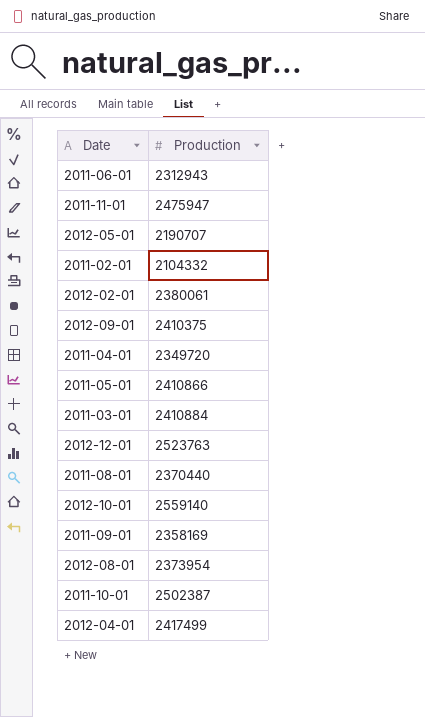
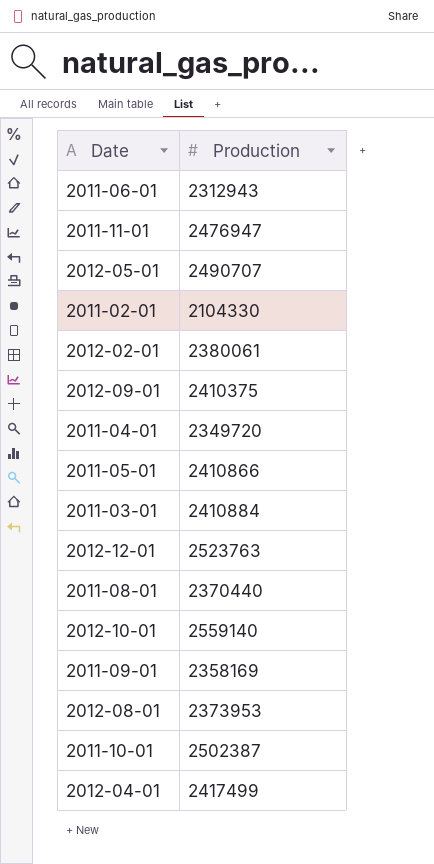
2011-11-01 | Production: 2475947 -> 2476947
2012-05-01 | Production: 2190707 -> 2490707
2011-02-01 | Production: 2104332 -> 2104330
2012-08-01 | Production: 2373954 -> 2373953

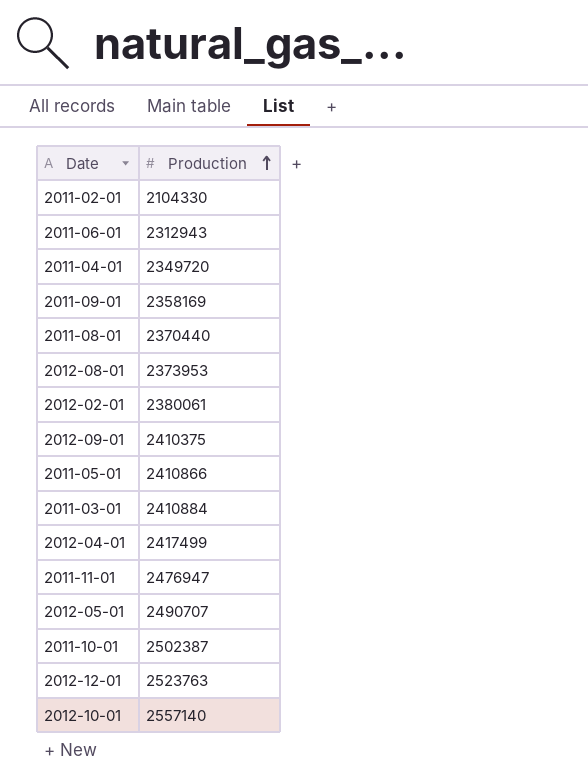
row order: none -> Production ascending
2012-10-01 | Production: 2559140 -> 2557140

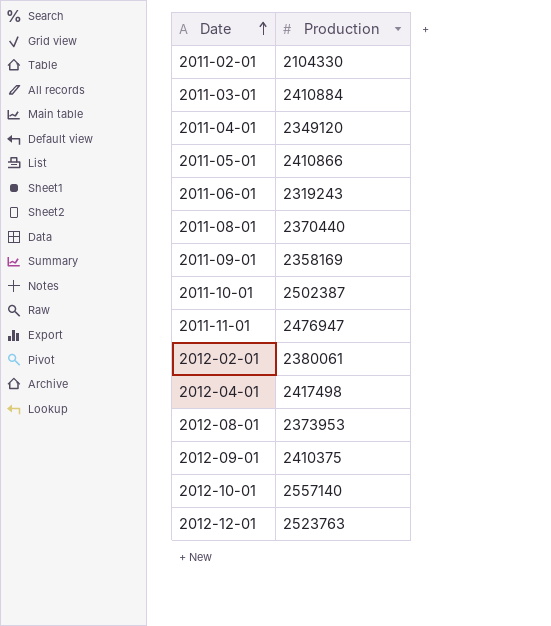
row order: Production ascending -> Date ascending
row 2012-05-01: 2490707 -> none
2011-04-01 | Production: 2349720 -> 2349120
2011-06-01 | Production: 2312943 -> 2319243
2012-04-01 | Production: 2417499 -> 2417498

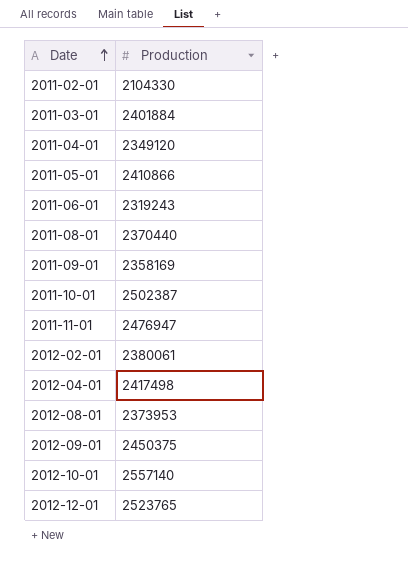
2011-03-01 | Production: 2410884 -> 2401884
2012-09-01 | Production: 2410375 -> 2450375
2012-12-01 | Production: 2523763 -> 2523765

